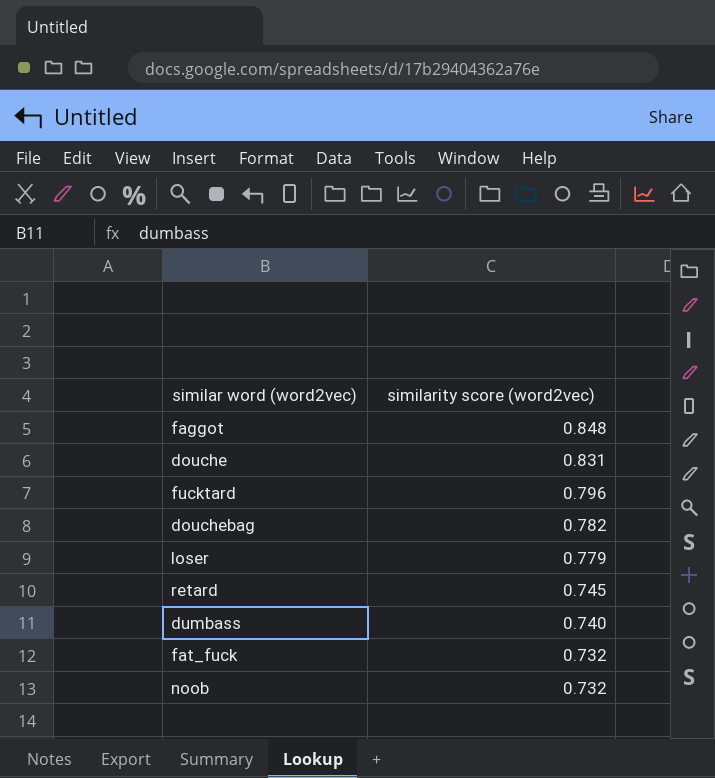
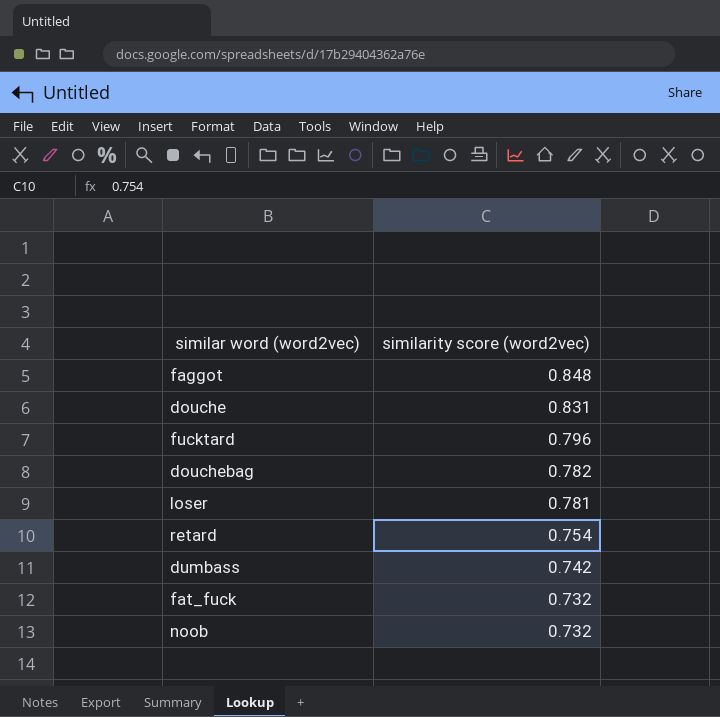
loser | similarity score (word2vec): 0.779 -> 0.781
retard | similarity score (word2vec): 0.745 -> 0.754
dumbass | similarity score (word2vec): 0.740 -> 0.742

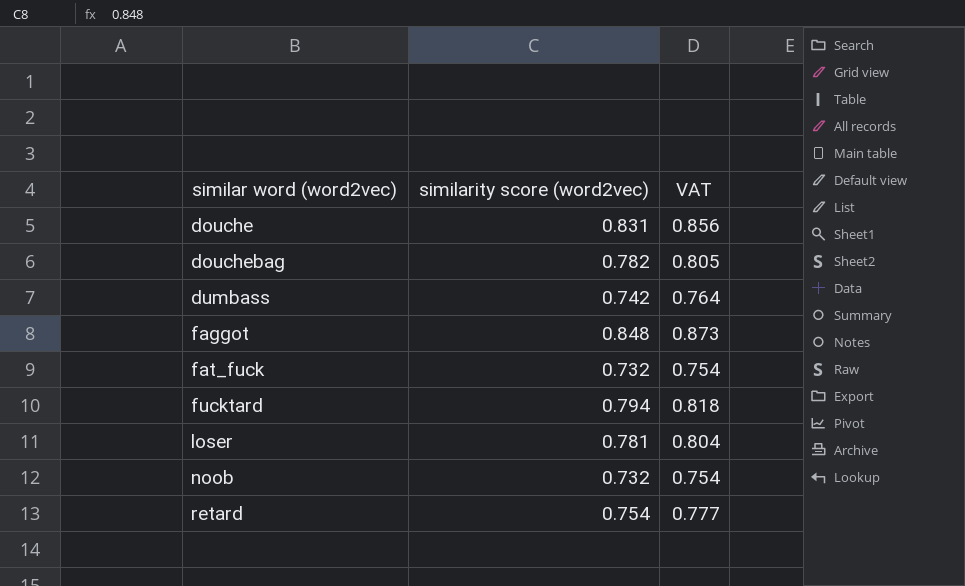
row order: similarity score (word2vec) descending -> similar word (word2vec) ascending
column VAT | formula: none -> [similarity score (word2vec)] * 1.03
fucktard | similarity score (word2vec): 0.796 -> 0.794

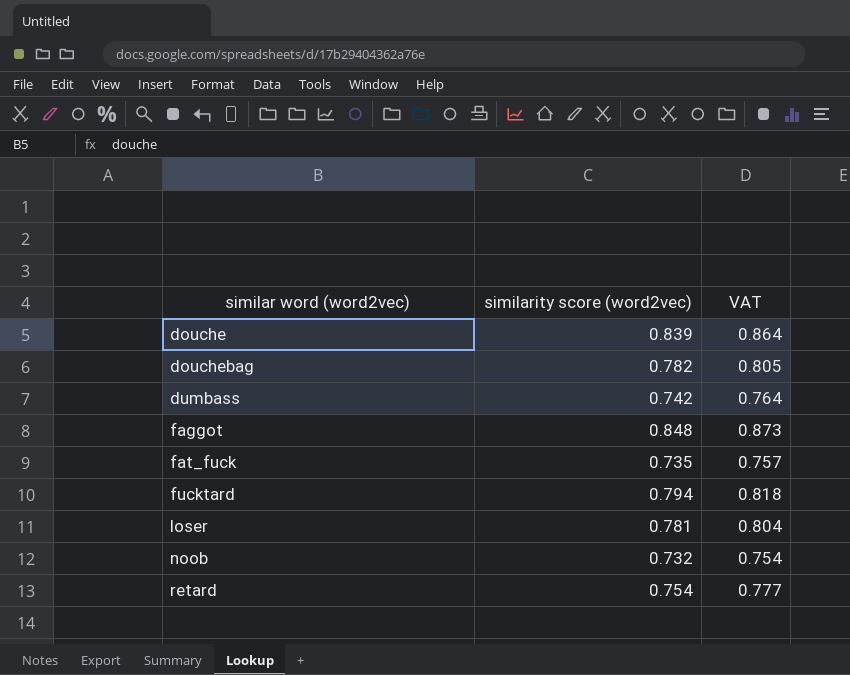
douche | similarity score (word2vec): 0.831 -> 0.839
douche | VAT: 0.856 -> 0.864
fat_fuck | similarity score (word2vec): 0.732 -> 0.735
fat_fuck | VAT: 0.754 -> 0.757

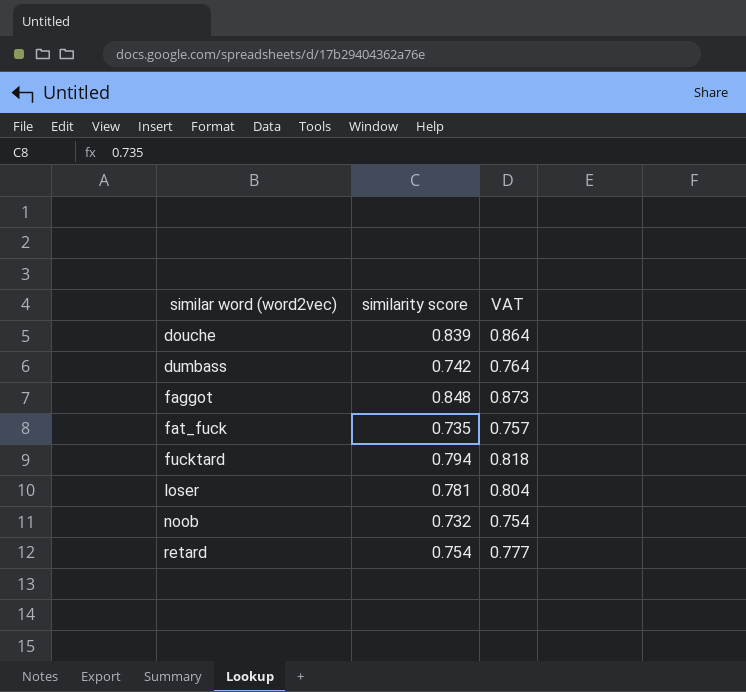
column name: similarity score (word2vec) -> similarity score
row douchebag: 0.782 | 0.805 -> none

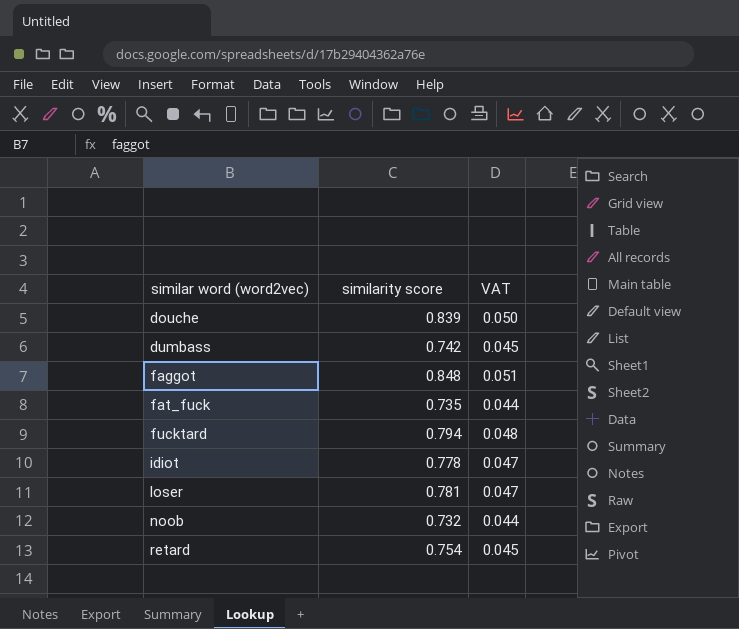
column VAT | formula: [similarity score] * 1.03 -> [similarity score] * 0.06
row idiot: none -> 0.778 | 0.047

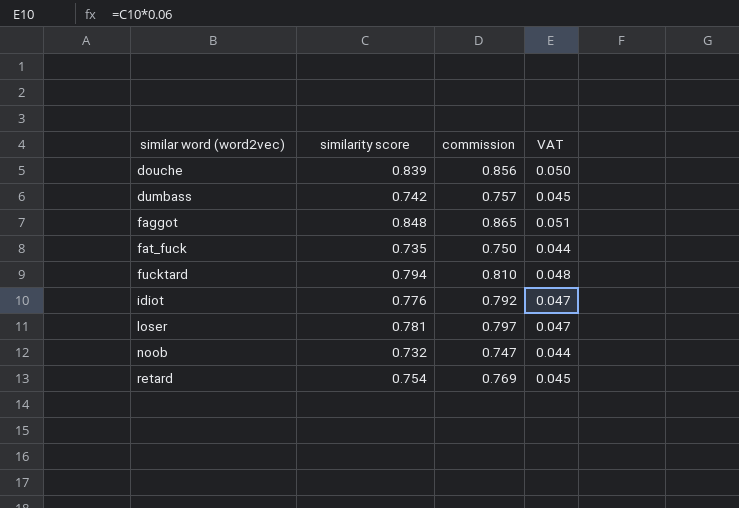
column commission | formula: none -> [similarity score] * 1.02
idiot | similarity score: 0.778 -> 0.776

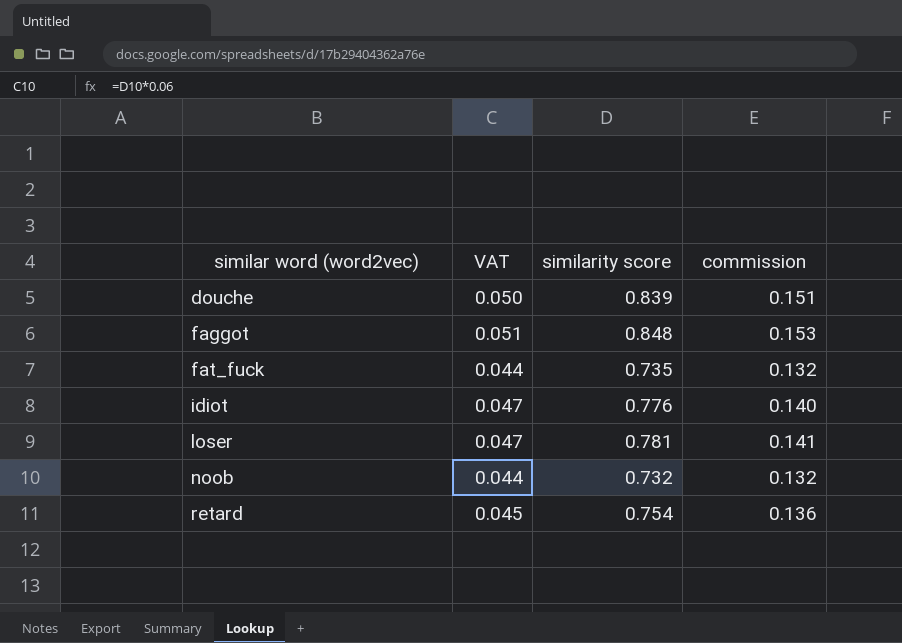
column VAT | position: 4 -> 2
column commission | formula: [similarity score] * 1.02 -> [similarity score] * 0.18
row dumbass: 0.742 | 0.757 | 0.045 -> none
row fucktard: 0.794 | 0.810 | 0.048 -> none

